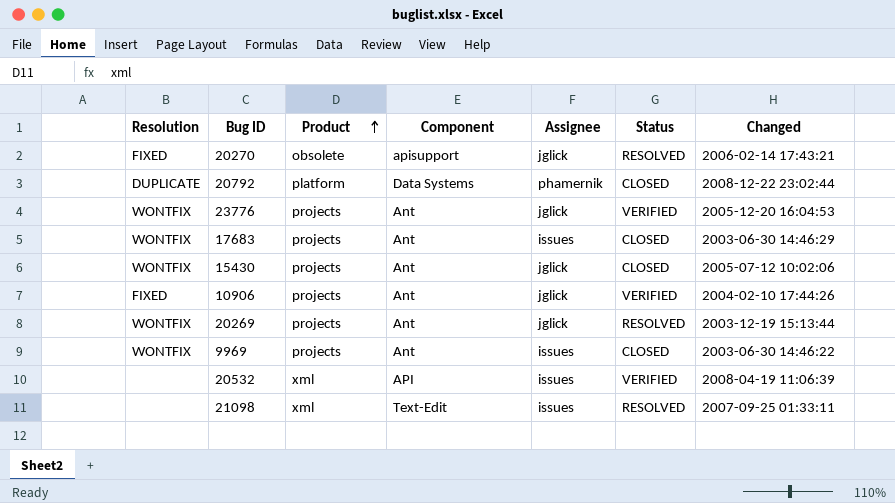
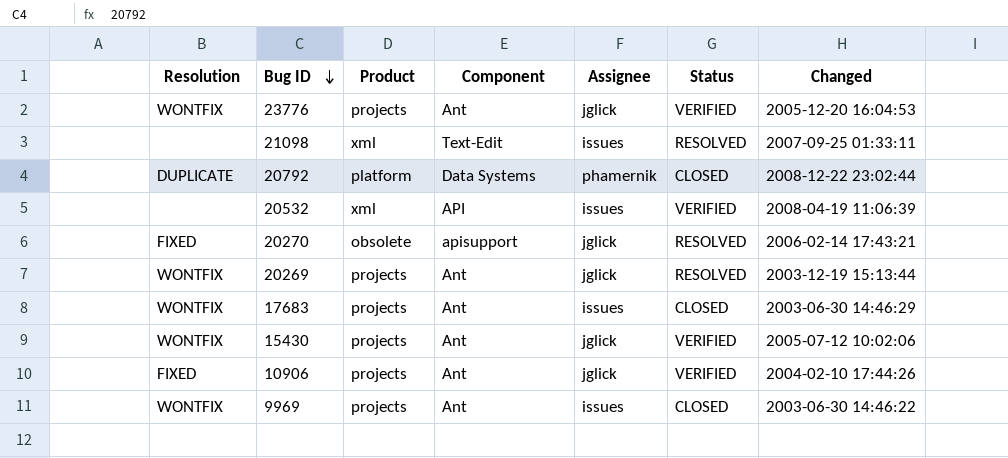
row order: Product ascending -> Bug ID descending
15430 | Status: CLOSED -> VERIFIED

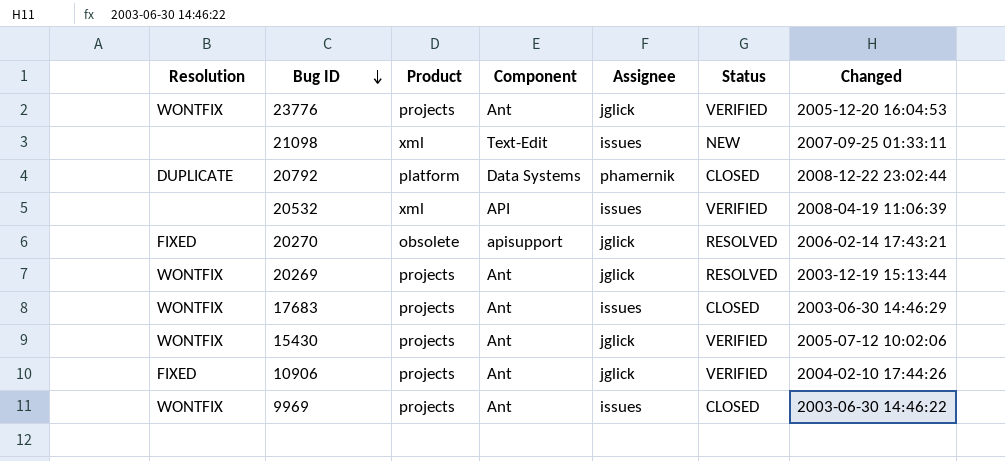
21098 | Status: RESOLVED -> NEW

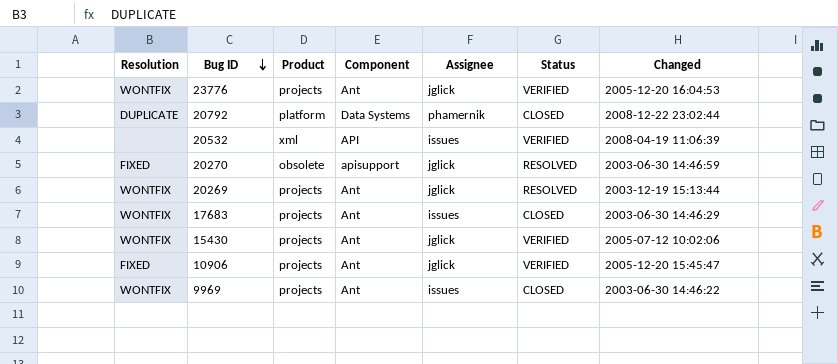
row 21098: none | xml | Text-Edit | issues | NEW | 2007-09-25 01:33:11 -> none
20270 | Changed: 2006-02-14 17:43:21 -> 2003-06-30 14:46:59
10906 | Changed: 2004-02-10 17:44:26 -> 2005-12-20 15:45:47

